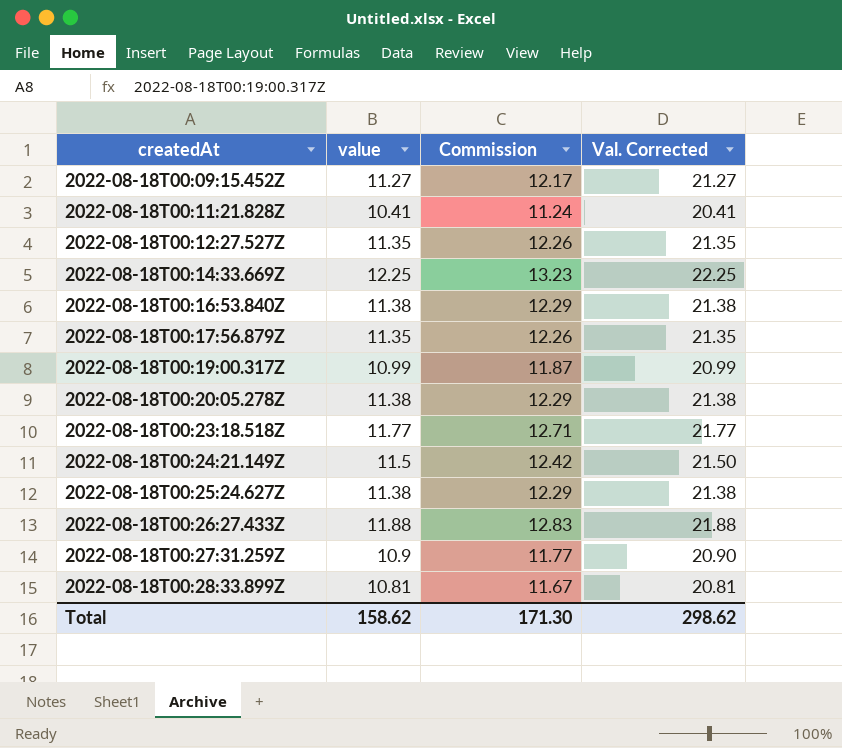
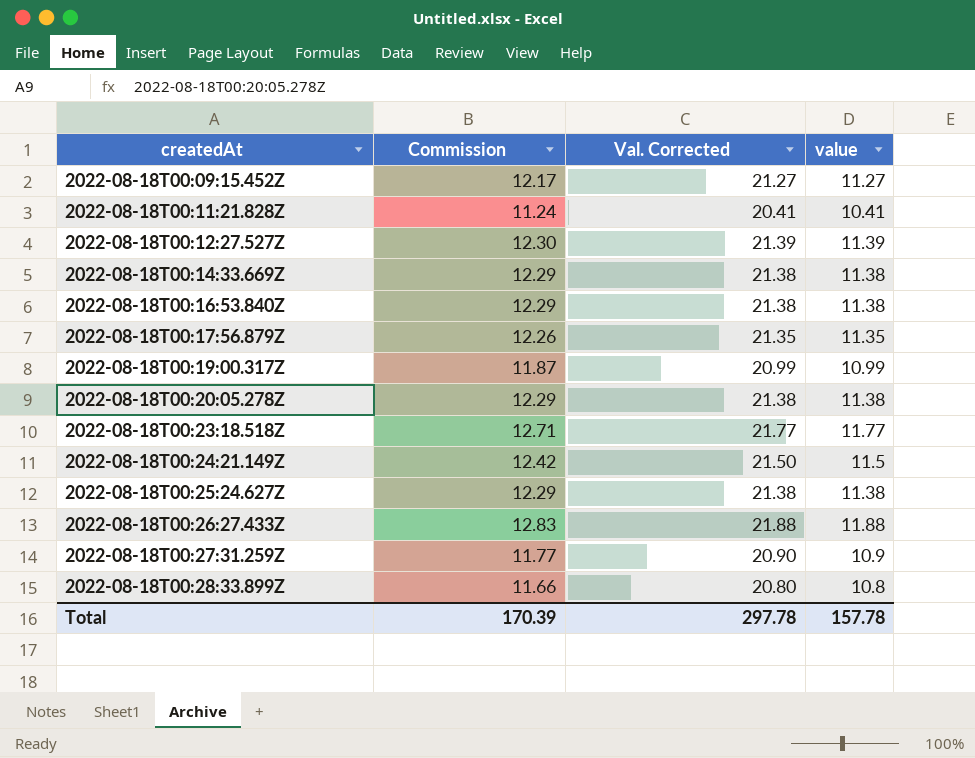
column value | position: 2 -> 4
2022-08-18T00:12:27.527Z | Commission: 12.26 -> 12.30
2022-08-18T00:12:27.527Z | Val. Corrected: 21.35 -> 21.39
2022-08-18T00:12:27.527Z | value: 11.35 -> 11.39
2022-08-18T00:14:33.669Z | Commission: 13.23 -> 12.29
2022-08-18T00:14:33.669Z | Val. Corrected: 22.25 -> 21.38
2022-08-18T00:14:33.669Z | value: 12.25 -> 11.38
2022-08-18T00:28:33.899Z | Commission: 11.67 -> 11.66
2022-08-18T00:28:33.899Z | Val. Corrected: 20.81 -> 20.80
2022-08-18T00:28:33.899Z | value: 10.81 -> 10.8
Total | Commission: 171.30 -> 170.39
Total | Val. Corrected: 298.62 -> 297.78
Total | value: 158.62 -> 157.78

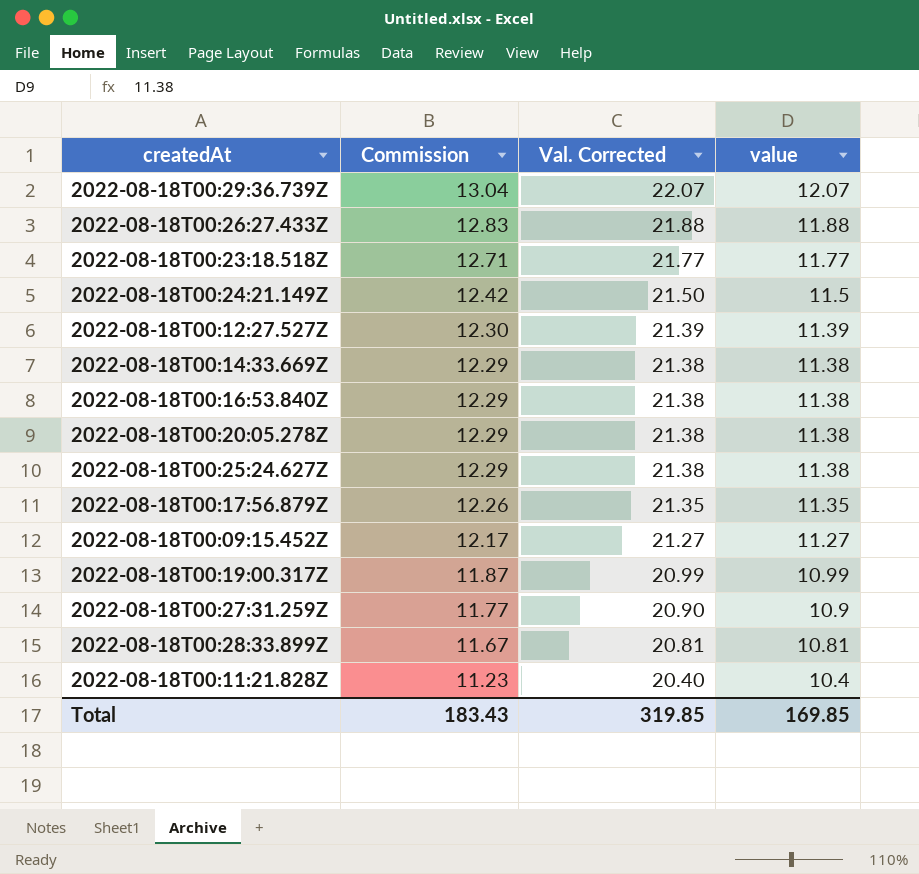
row order: createdAt ascending -> Commission descending
row 2022-08-18T00:29:36.739Z: none -> 13.04 | 22.07 | 12.07
2022-08-18T00:28:33.899Z | Commission: 11.66 -> 11.67
2022-08-18T00:28:33.899Z | Val. Corrected: 20.80 -> 20.81
2022-08-18T00:28:33.899Z | value: 10.8 -> 10.81
2022-08-18T00:11:21.828Z | Commission: 11.24 -> 11.23
2022-08-18T00:11:21.828Z | Val. Corrected: 20.41 -> 20.40
2022-08-18T00:11:21.828Z | value: 10.41 -> 10.4
Total | Commission: 170.39 -> 183.43
Total | Val. Corrected: 297.78 -> 319.85
Total | value: 157.78 -> 169.85

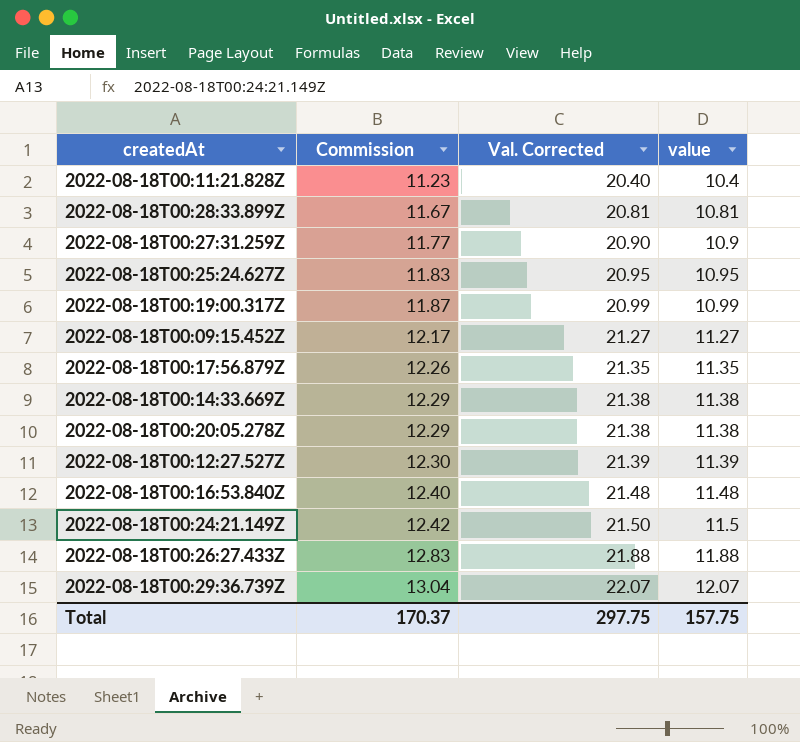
row order: Commission descending -> Commission ascending
row 2022-08-18T00:23:18.518Z: 12.71 | 21.77 | 11.77 -> none
2022-08-18T00:25:24.627Z | Commission: 12.29 -> 11.83
2022-08-18T00:25:24.627Z | Val. Corrected: 21.38 -> 20.95
2022-08-18T00:25:24.627Z | value: 11.38 -> 10.95
2022-08-18T00:16:53.840Z | Commission: 12.29 -> 12.40
2022-08-18T00:16:53.840Z | Val. Corrected: 21.38 -> 21.48
2022-08-18T00:16:53.840Z | value: 11.38 -> 11.48
Total | Commission: 183.43 -> 170.37
Total | Val. Corrected: 319.85 -> 297.75
Total | value: 169.85 -> 157.75

